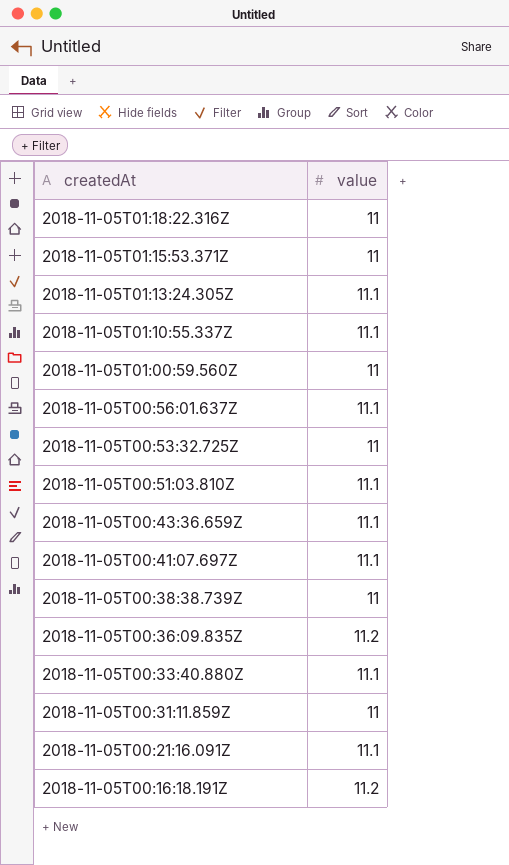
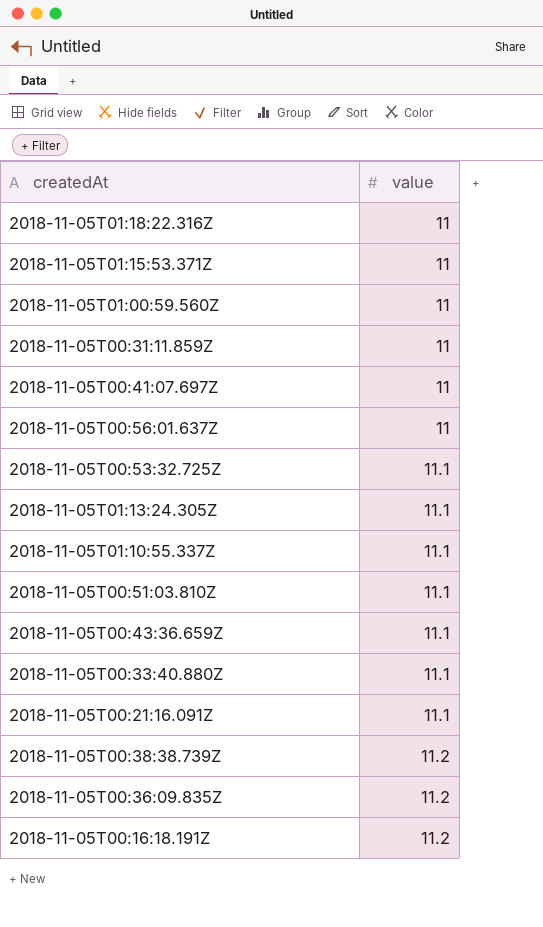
row order: createdAt descending -> value ascending
2018-11-05T00:41:07.697Z | value: 11.1 -> 11
2018-11-05T00:56:01.637Z | value: 11.1 -> 11
2018-11-05T00:53:32.725Z | value: 11 -> 11.1
2018-11-05T00:38:38.739Z | value: 11 -> 11.2

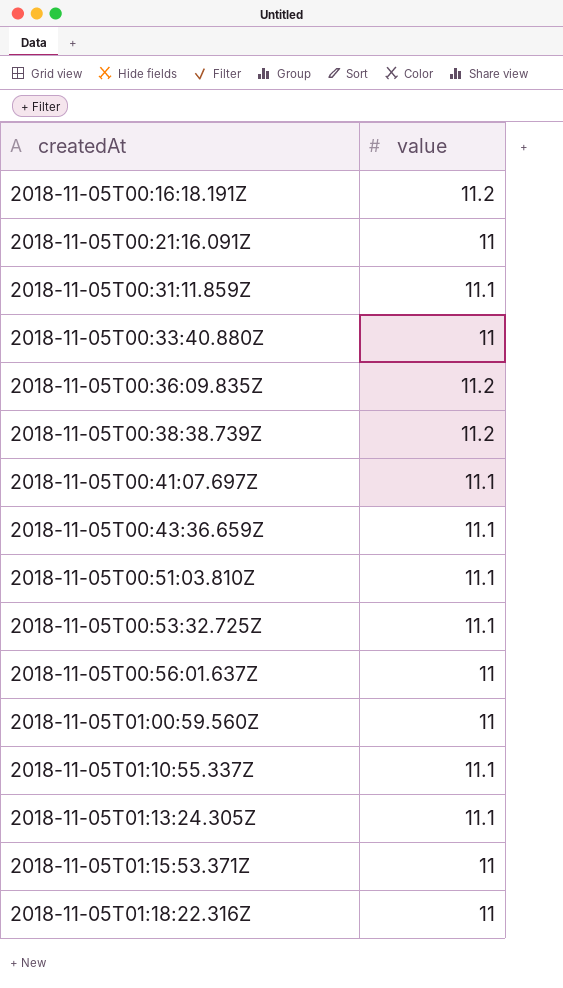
row order: value ascending -> createdAt ascending
2018-11-05T00:21:16.091Z | value: 11.1 -> 11
2018-11-05T00:31:11.859Z | value: 11 -> 11.1
2018-11-05T00:33:40.880Z | value: 11.1 -> 11
2018-11-05T00:41:07.697Z | value: 11 -> 11.1

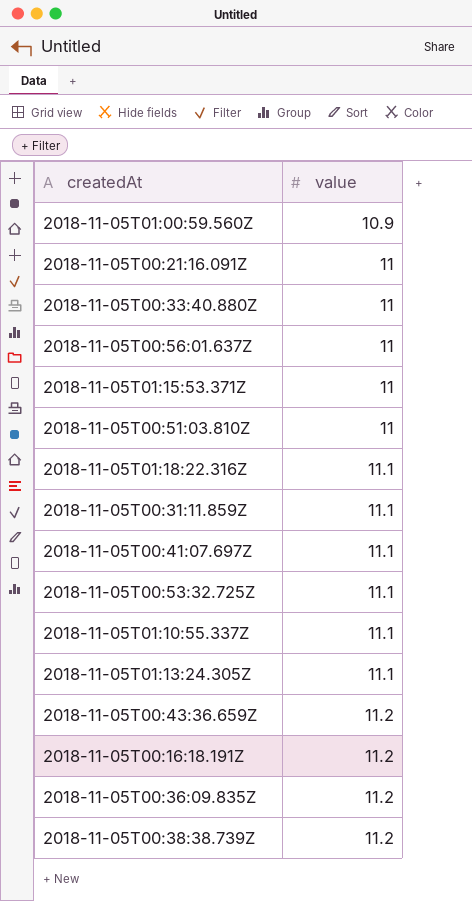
row order: createdAt ascending -> value ascending
2018-11-05T01:00:59.560Z | value: 11 -> 10.9
2018-11-05T00:51:03.810Z | value: 11.1 -> 11
2018-11-05T01:18:22.316Z | value: 11 -> 11.1
2018-11-05T00:43:36.659Z | value: 11.1 -> 11.2

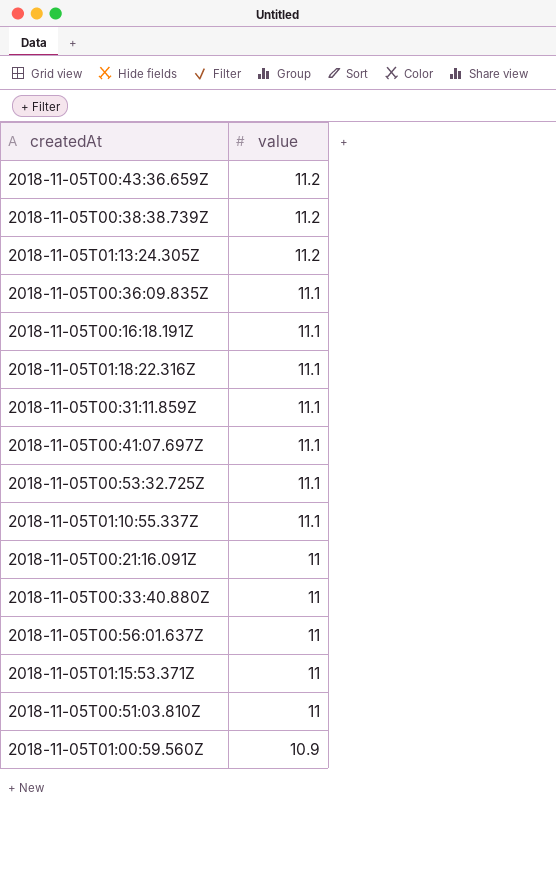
row order: value ascending -> value descending
2018-11-05T01:13:24.305Z | value: 11.1 -> 11.2
2018-11-05T00:36:09.835Z | value: 11.2 -> 11.1
2018-11-05T00:16:18.191Z | value: 11.2 -> 11.1

